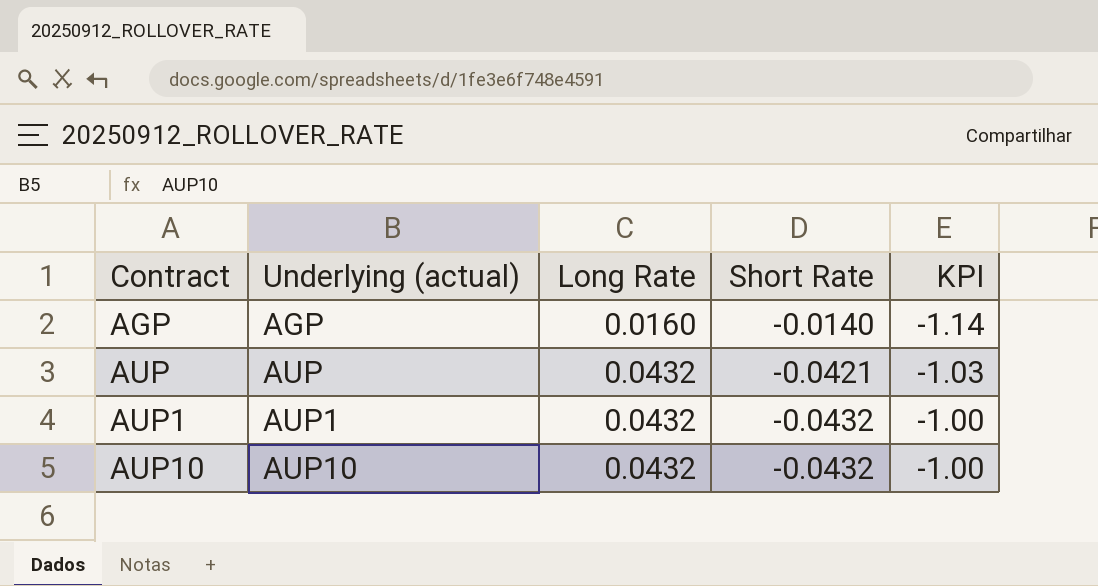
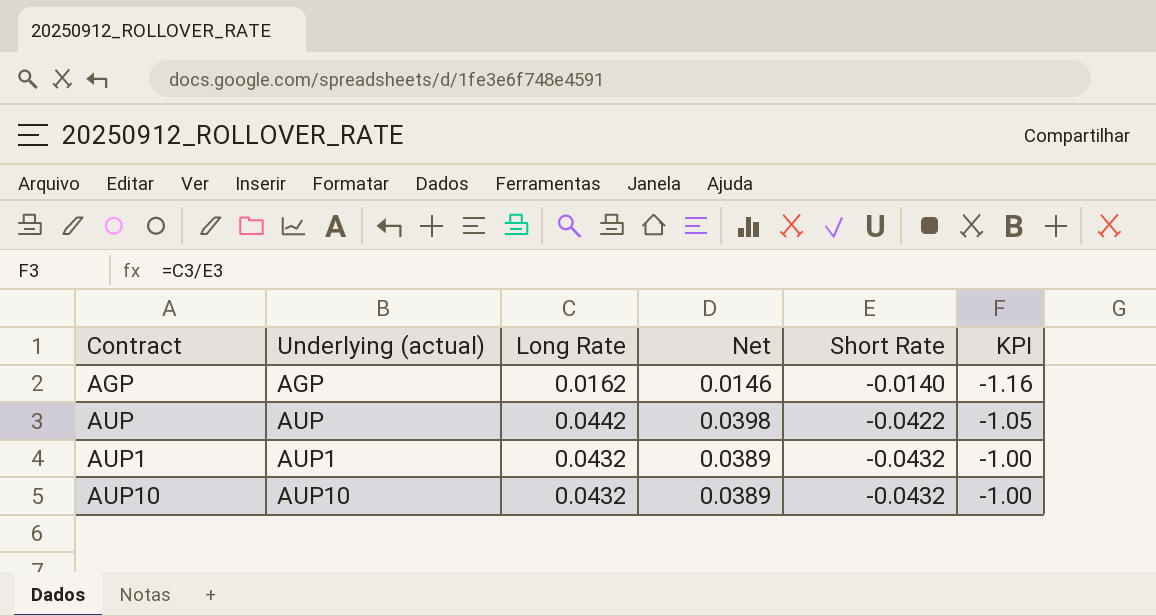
column Net | formula: none -> [Long Rate] * 0.9
AGP | Long Rate: 0.0160 -> 0.0162
AGP | KPI: -1.14 -> -1.16
AUP | Long Rate: 0.0432 -> 0.0442
AUP | Short Rate: -0.0421 -> -0.0422
AUP | KPI: -1.03 -> -1.05

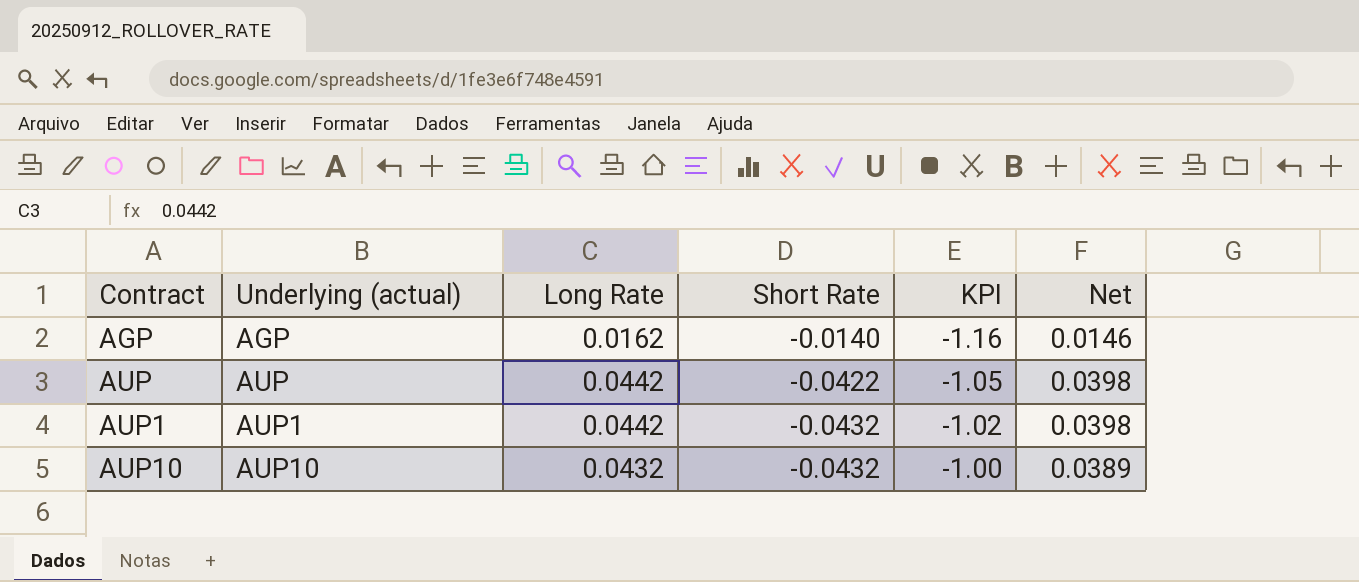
column Net | position: 4 -> 6
AUP1 | Long Rate: 0.0432 -> 0.0442
AUP1 | KPI: -1.00 -> -1.02
AUP1 | Net: 0.0389 -> 0.0398

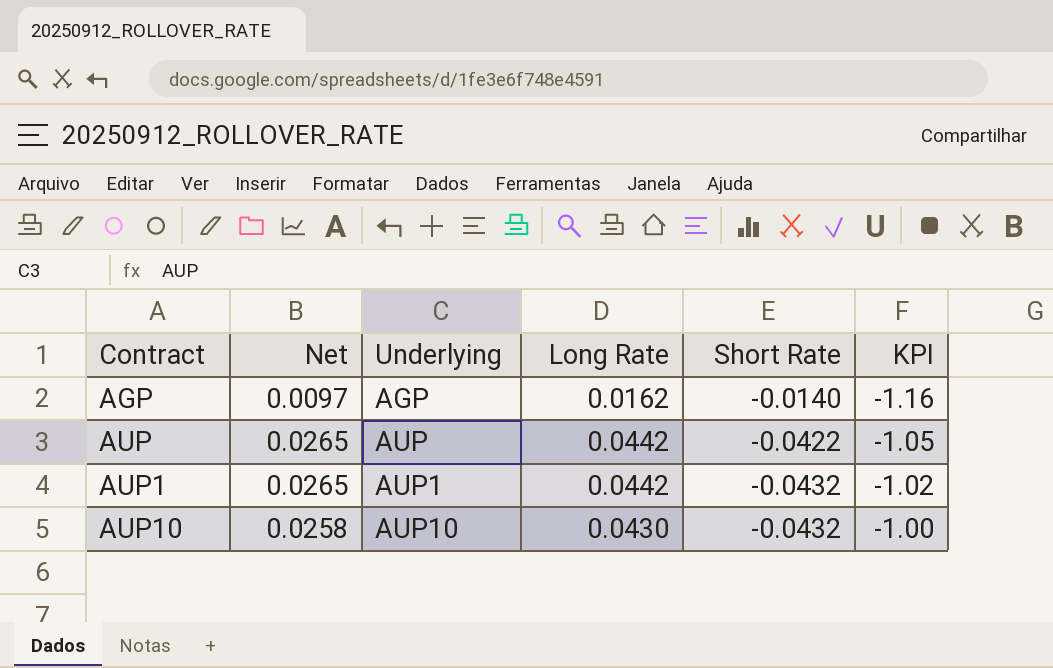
column Net | formula: [Long Rate] * 0.9 -> [Long Rate] * 0.6
column Net | position: 6 -> 2
column name: Underlying (actual) -> Underlying
AUP10 | Long Rate: 0.0432 -> 0.0430

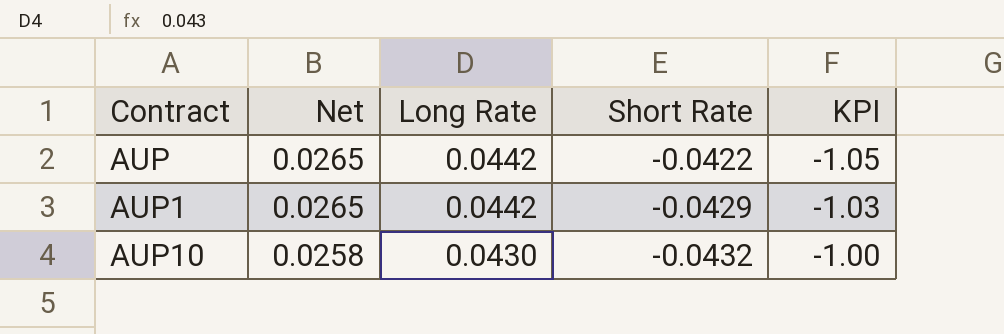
column Underlying | position: 3 -> none
row AGP: 0.0097 | AGP | 0.0162 | -0.0140 | -1.16 -> none
AUP1 | Short Rate: -0.0432 -> -0.0429
AUP1 | KPI: -1.02 -> -1.03

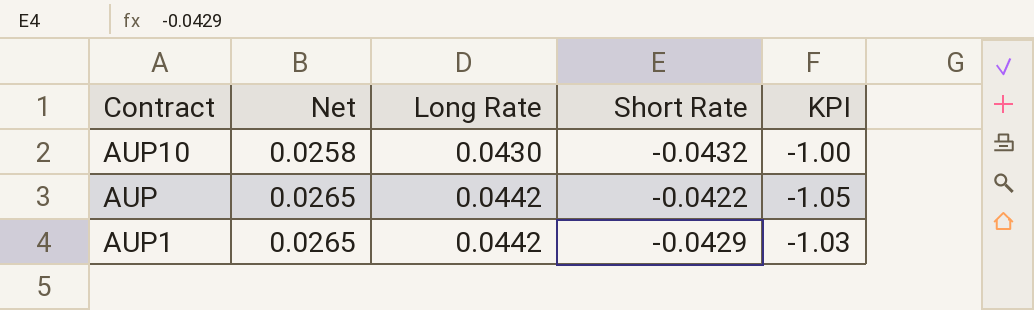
row order: Contract ascending -> Net ascending

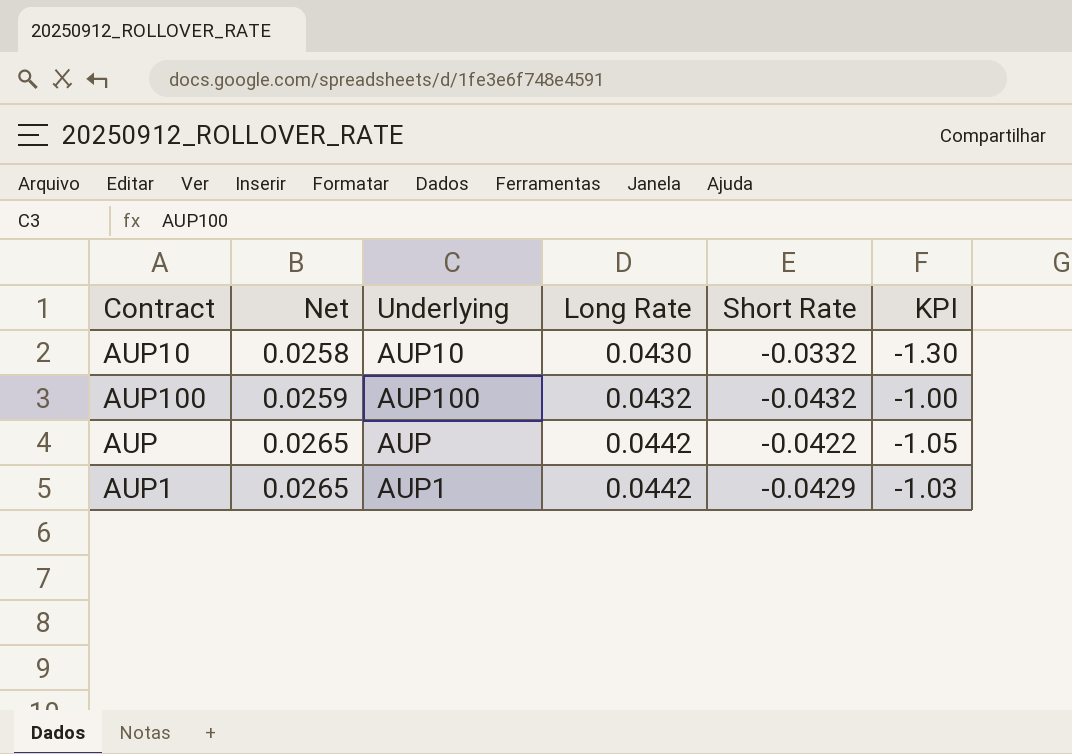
column Underlying | position: none -> 3
AUP10 | Short Rate: -0.0432 -> -0.0332
AUP10 | KPI: -1.00 -> -1.30
row AUP100: none -> 0.0259 | AUP100 | 0.0432 | -0.0432 | -1.00

